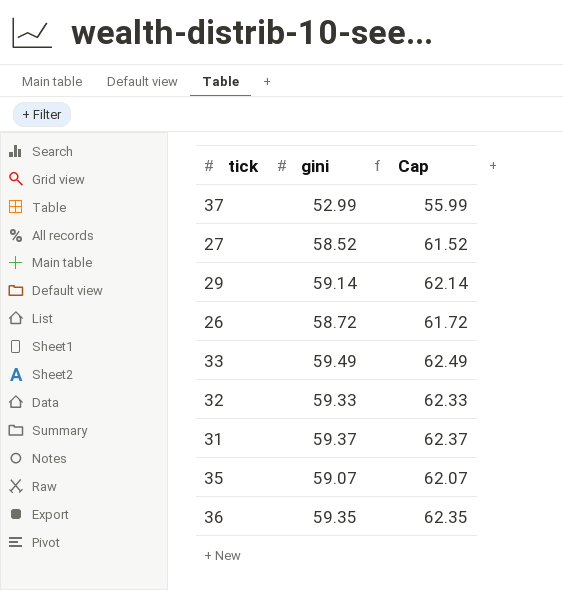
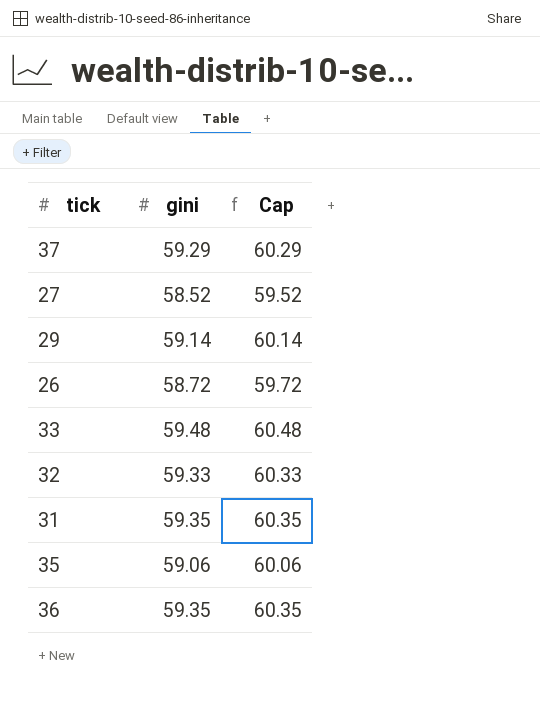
column Cap | formula: [gini] + 3 -> [gini] + 1
37 | gini: 52.99 -> 59.29
33 | gini: 59.49 -> 59.48
31 | gini: 59.37 -> 59.35
35 | gini: 59.07 -> 59.06

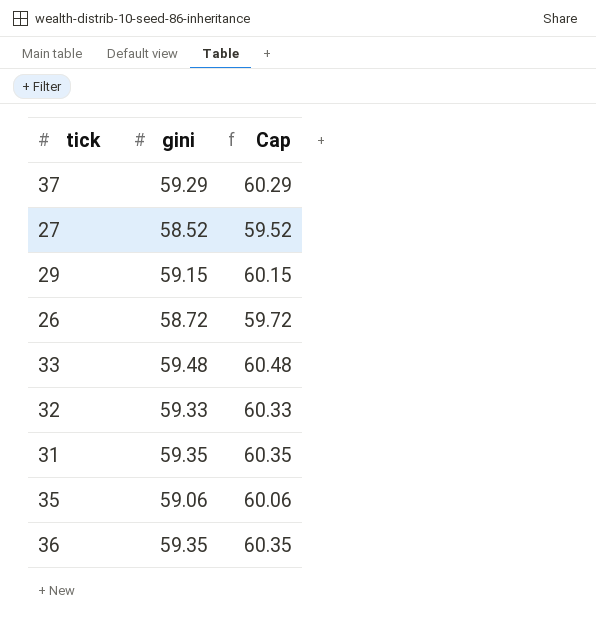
29 | gini: 59.14 -> 59.15
29 | Cap: 60.14 -> 60.15

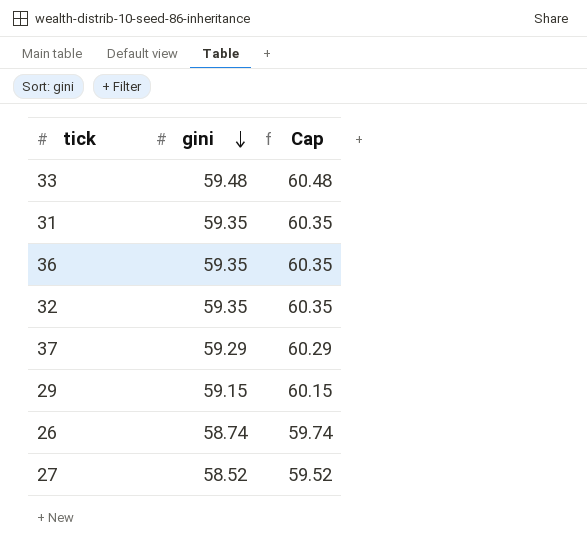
row order: none -> gini descending
row 35: 59.06 | 60.06 -> none
32 | gini: 59.33 -> 59.35
32 | Cap: 60.33 -> 60.35
26 | gini: 58.72 -> 58.74
26 | Cap: 59.72 -> 59.74

